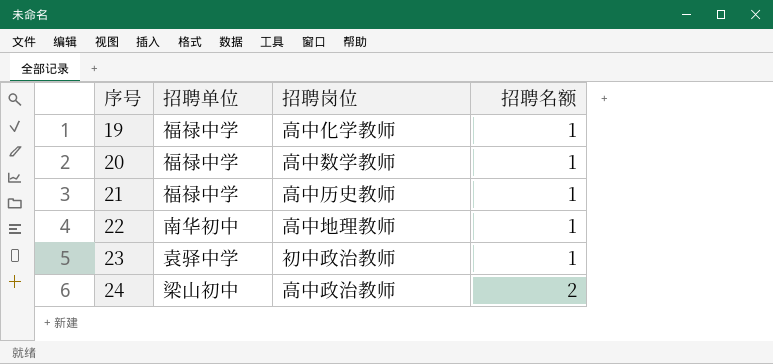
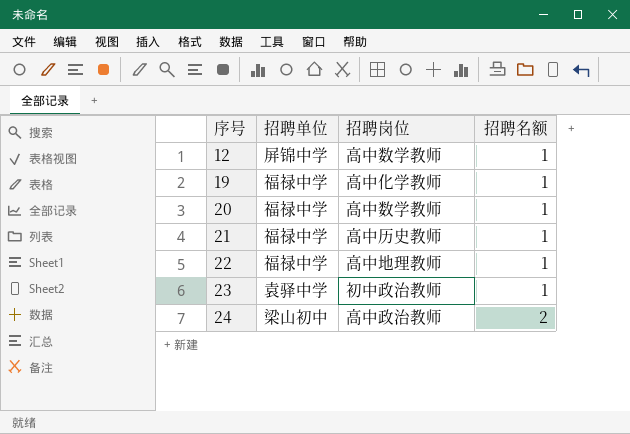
row 12: none -> 屏锦中学 | 高中数学教师 | 1
22 | 招聘单位: 南华初中 -> 福禄中学

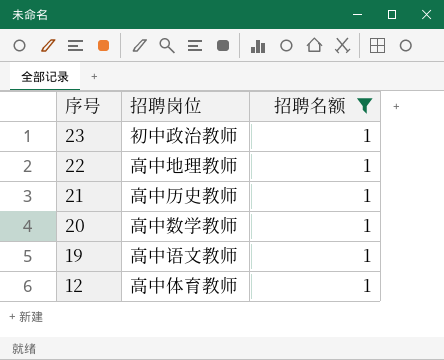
filter: none -> 招聘名额 = 1
row order: 序号 ascending -> 序号 descending
column 招聘单位 | position: 2 -> none
19 | 招聘岗位: 高中化学教师 -> 高中语文教师
12 | 招聘岗位: 高中数学教师 -> 高中体育教师

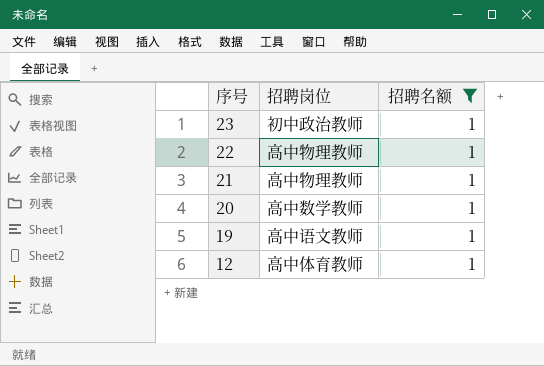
22 | 招聘岗位: 高中地理教师 -> 高中物理教师
21 | 招聘岗位: 高中历史教师 -> 高中物理教师

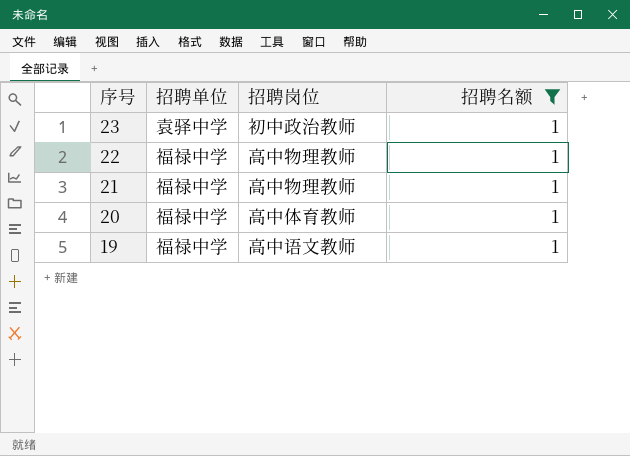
column 招聘单位 | position: none -> 2
row 12: 高中体育教师 | 1 -> none
20 | 招聘岗位: 高中数学教师 -> 高中体育教师

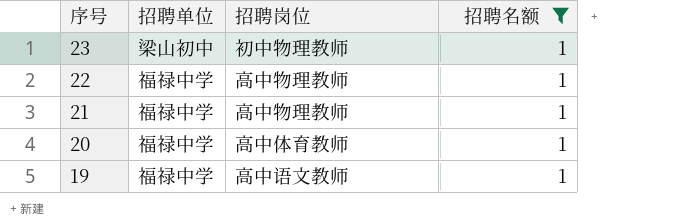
23 | 招聘单位: 袁驿中学 -> 梁山初中
23 | 招聘岗位: 初中政治教师 -> 初中物理教师

